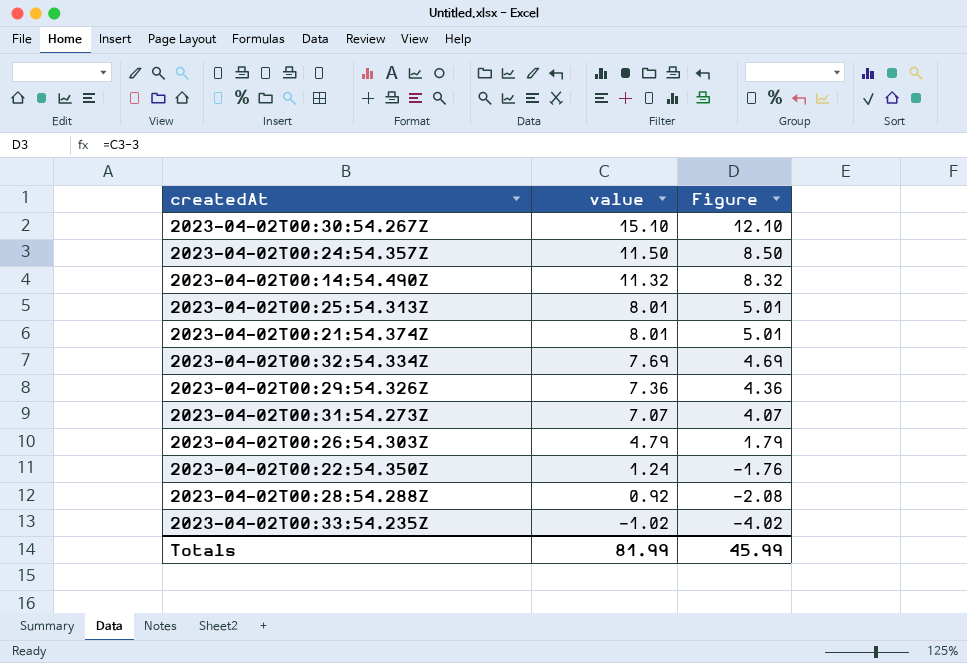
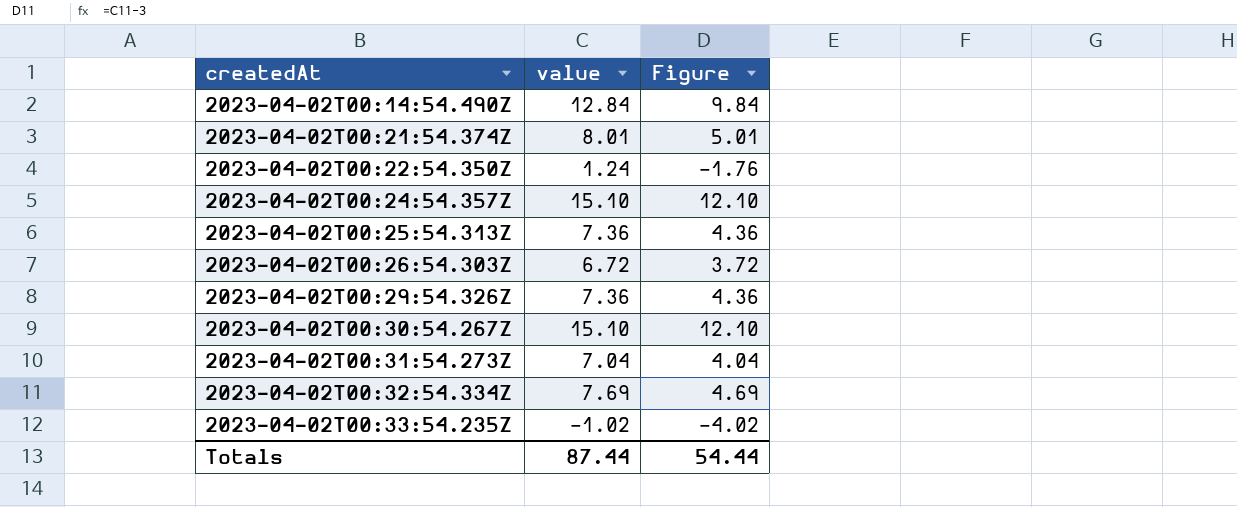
row order: value descending -> createdAt ascending
row 2023-04-02T00:28:54.288Z: 0.92 | -2.08 -> none
2023-04-02T00:14:54.490Z | value: 11.32 -> 12.84
2023-04-02T00:14:54.490Z | Figure: 8.32 -> 9.84
2023-04-02T00:24:54.357Z | value: 11.50 -> 15.10
2023-04-02T00:24:54.357Z | Figure: 8.50 -> 12.10
2023-04-02T00:25:54.313Z | value: 8.01 -> 7.36
2023-04-02T00:25:54.313Z | Figure: 5.01 -> 4.36
2023-04-02T00:26:54.303Z | value: 4.79 -> 6.72
2023-04-02T00:26:54.303Z | Figure: 1.79 -> 3.72
2023-04-02T00:31:54.273Z | value: 7.07 -> 7.04
2023-04-02T00:31:54.273Z | Figure: 4.07 -> 4.04
Totals | value: 81.99 -> 87.44
Totals | Figure: 45.99 -> 54.44

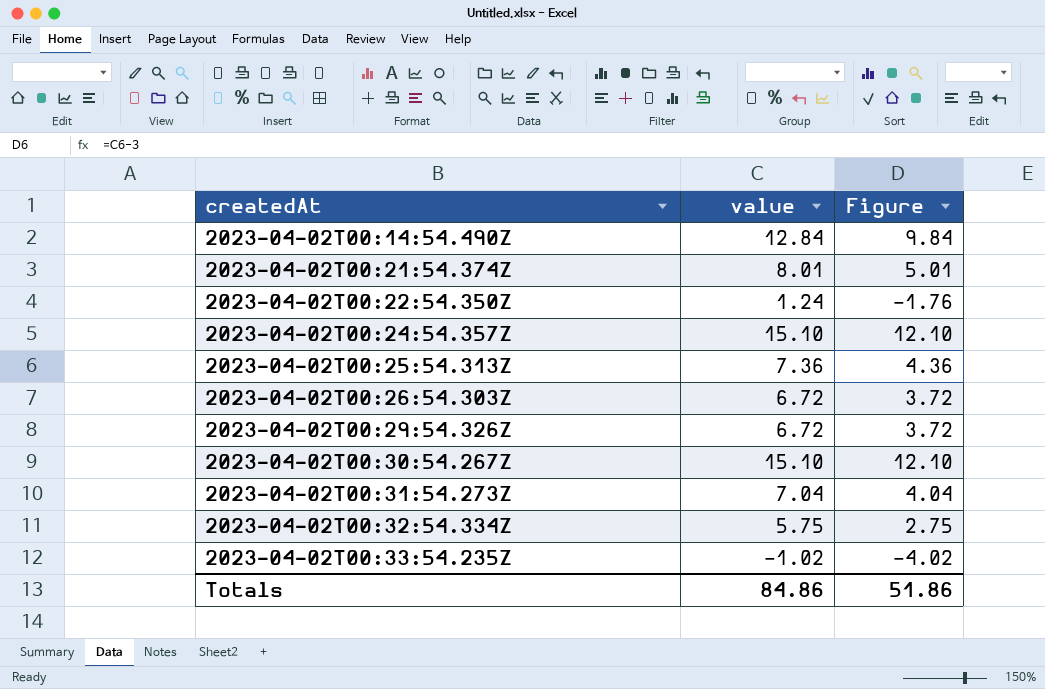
2023-04-02T00:29:54.326Z | value: 7.36 -> 6.72
2023-04-02T00:29:54.326Z | Figure: 4.36 -> 3.72
2023-04-02T00:32:54.334Z | value: 7.69 -> 5.75
2023-04-02T00:32:54.334Z | Figure: 4.69 -> 2.75
Totals | value: 87.44 -> 84.86
Totals | Figure: 54.44 -> 51.86

